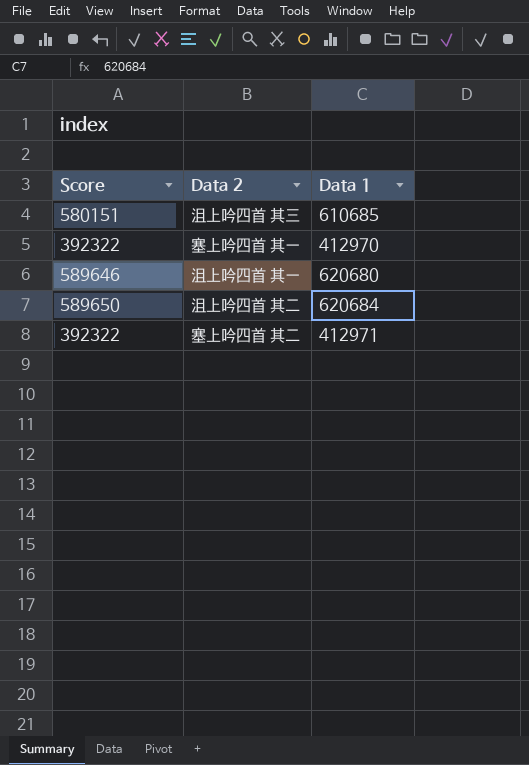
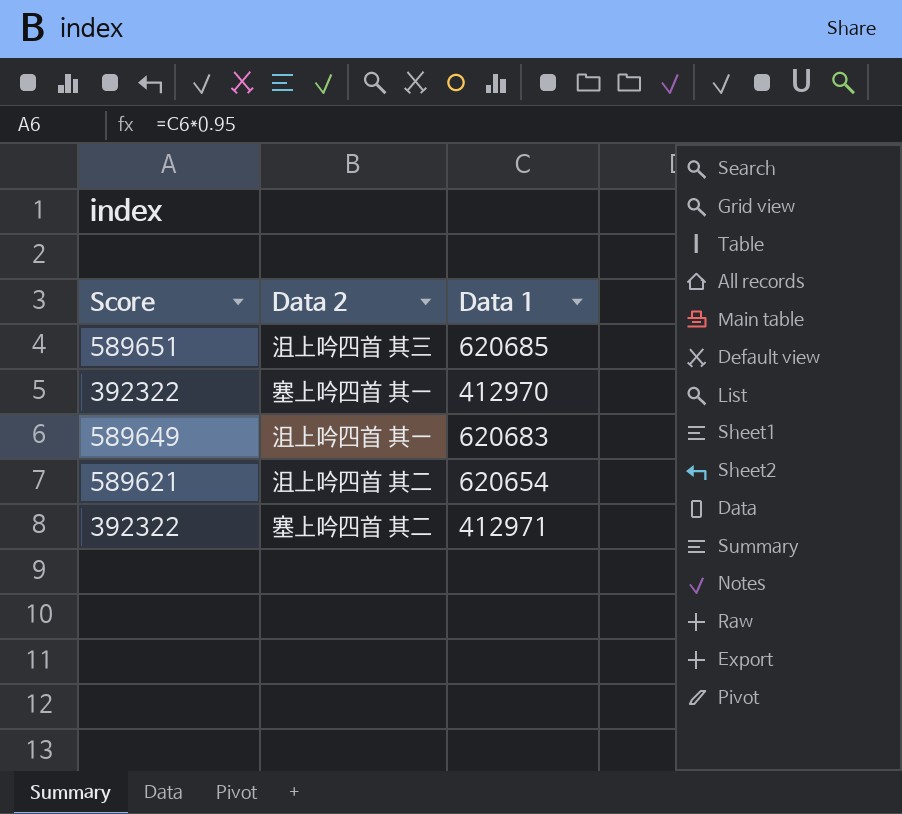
沮上吟四首 其三 | Score: 580151 -> 589651
沮上吟四首 其三 | Data 1: 610685 -> 620685
沮上吟四首 其一 | Score: 589646 -> 589649
沮上吟四首 其一 | Data 1: 620680 -> 620683
沮上吟四首 其二 | Score: 589650 -> 589621
沮上吟四首 其二 | Data 1: 620684 -> 620654

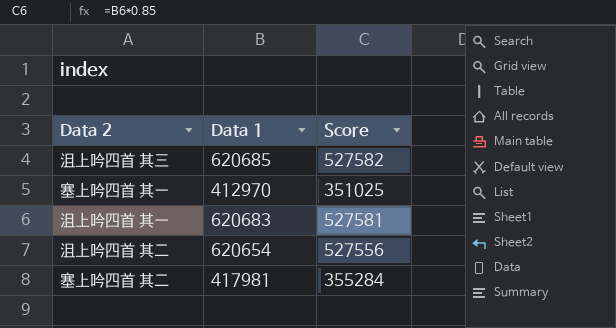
column Score | formula: [Data 1] * 0.95 -> [Data 1] * 0.85
column Score | position: 1 -> 3
塞上吟四首 其二 | Data 1: 412971 -> 417981

